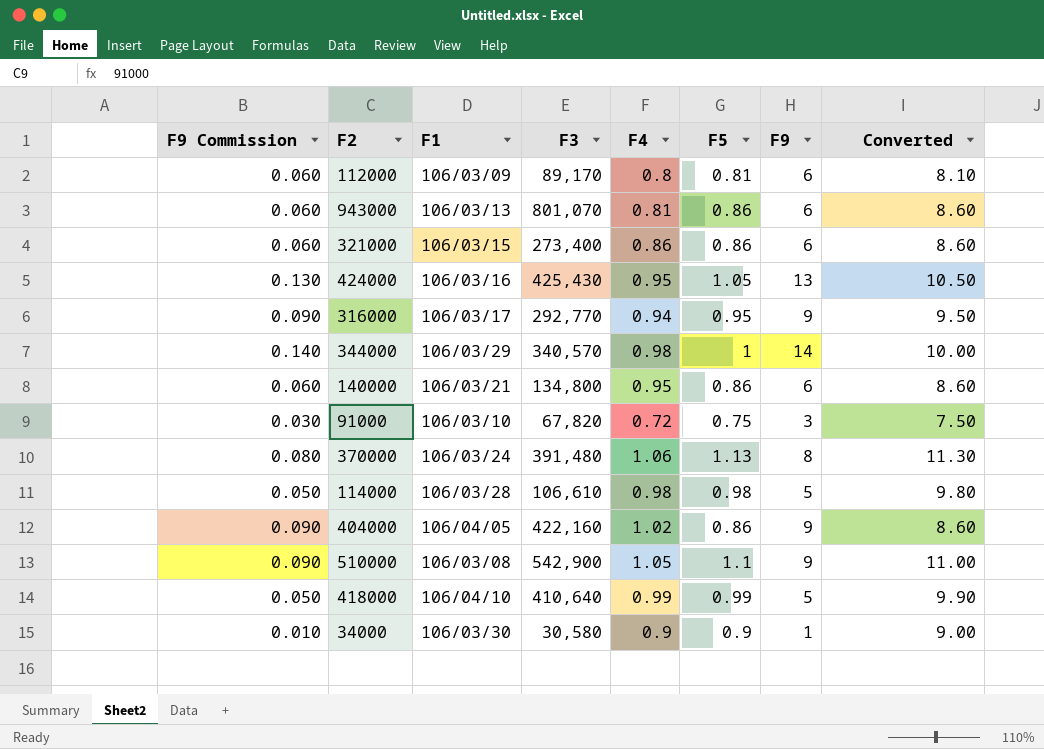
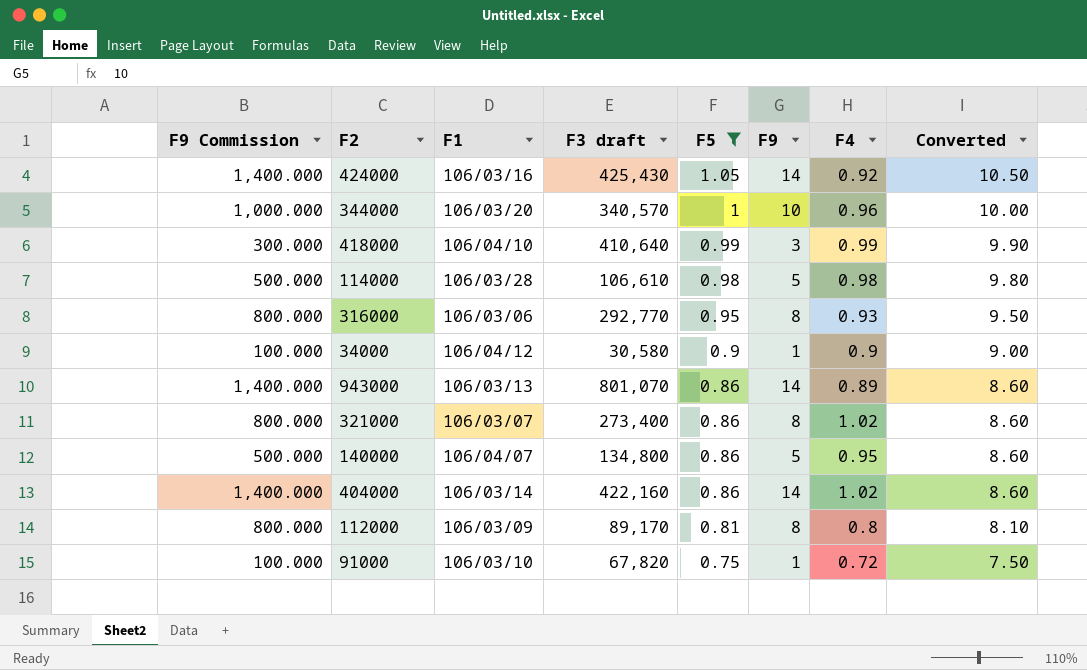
filter: none -> F5 <= 1.05
row order: none -> F5 descending
column F9 Commission | formula: [F9] * 0.01 -> [F9] * 100
column name: F3 -> F3 draft
column F4 | position: 5 -> 7
424000 | F9: 13 -> 14
424000 | F4: 0.95 -> 0.92
344000 | F1: 106/03/29 -> 106/03/20
344000 | F9: 14 -> 10
344000 | F4: 0.98 -> 0.96
418000 | F9: 5 -> 3
316000 | F1: 106/03/17 -> 106/03/06
316000 | F9: 9 -> 8
316000 | F4: 0.94 -> 0.93
34000 | F1: 106/03/30 -> 106/04/12
943000 | F9: 6 -> 14
943000 | F4: 0.81 -> 0.89
321000 | F1: 106/03/15 -> 106/03/07
321000 | F9: 6 -> 8
321000 | F4: 0.86 -> 1.02
140000 | F1: 106/03/21 -> 106/04/07
140000 | F9: 6 -> 5
404000 | F1: 106/04/05 -> 106/03/14
404000 | F9: 9 -> 14
112000 | F9: 6 -> 8
91000 | F9: 3 -> 1

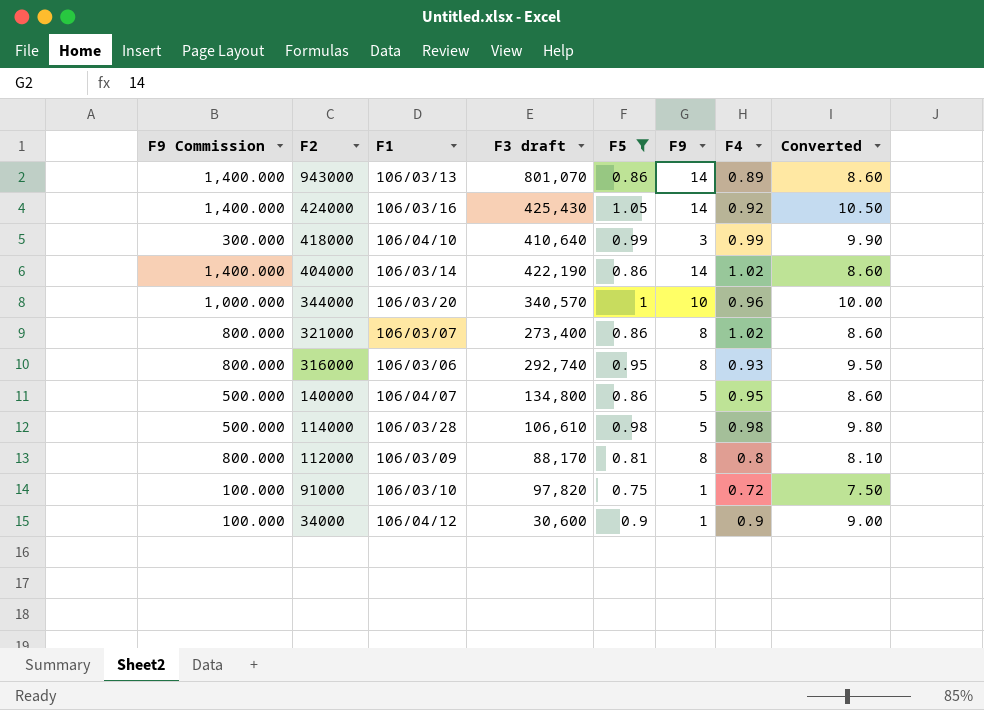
row order: F5 descending -> F2 descending
404000 | F3 draft: 422,160 -> 422,190
316000 | F3 draft: 292,770 -> 292,740
112000 | F3 draft: 89,170 -> 88,170
91000 | F3 draft: 67,820 -> 97,820
34000 | F3 draft: 30,580 -> 30,600

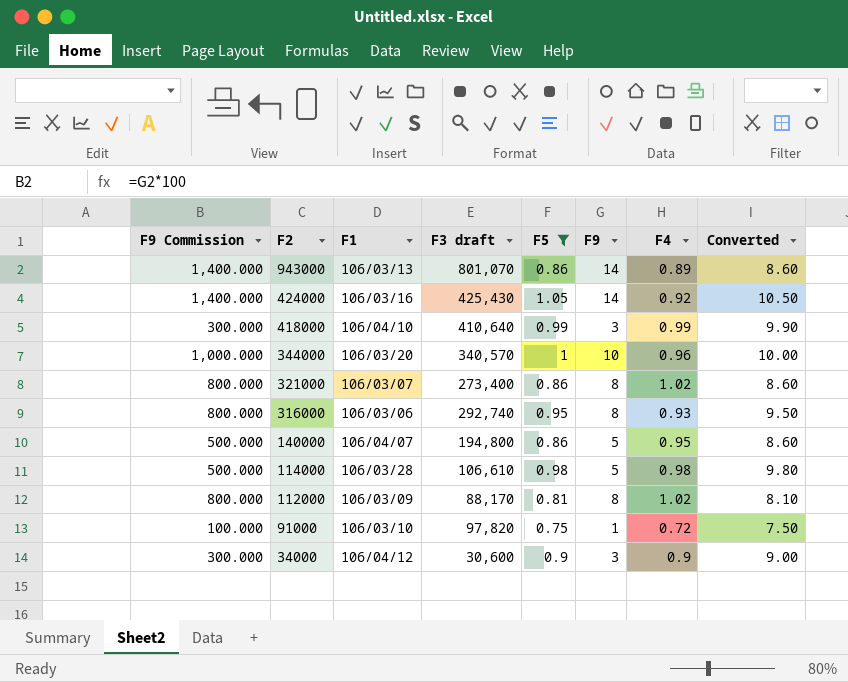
row 404000: 1,400.000 | 106/03/14 | 422,190 | 0.86 | 14 | 1.02 | 8.60 -> none
140000 | F3 draft: 134,800 -> 194,800
112000 | F4: 0.8 -> 1.02
34000 | F9 Commission: 100.000 -> 300.000
34000 | F9: 1 -> 3

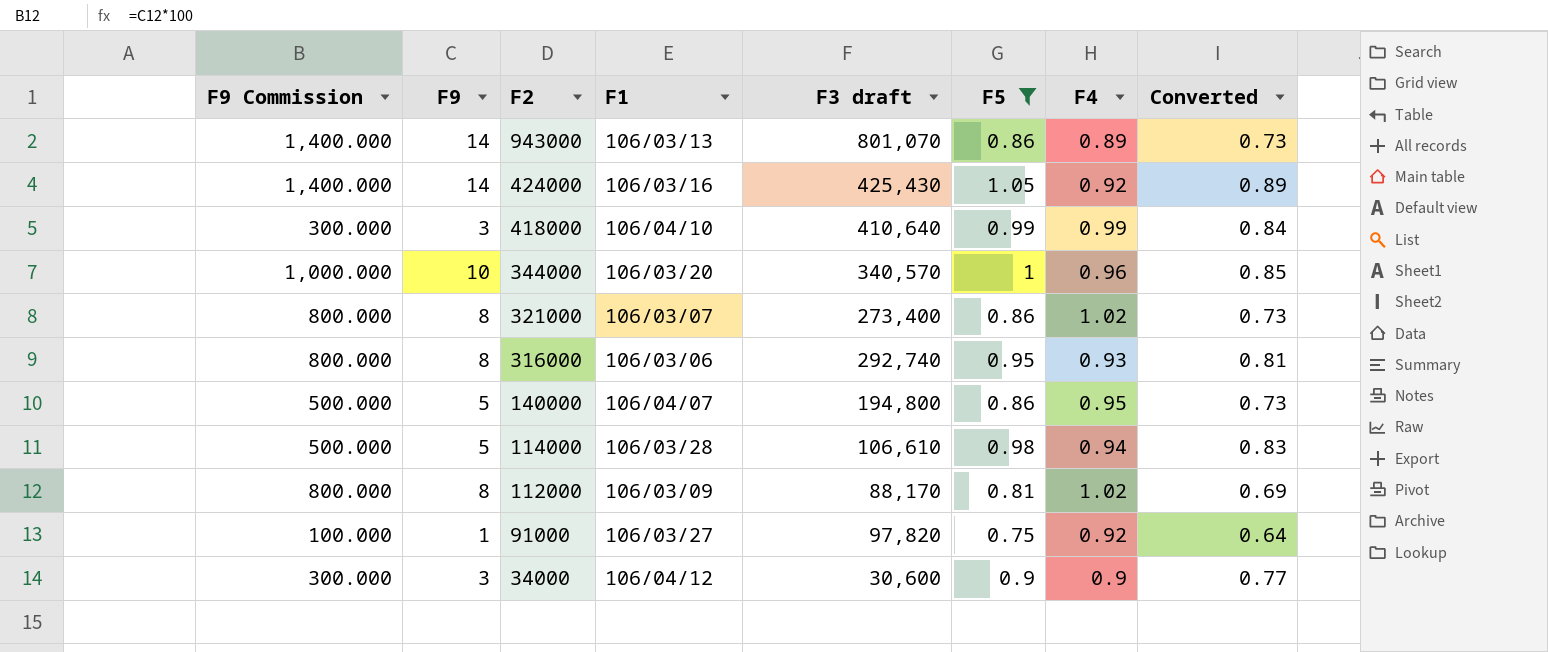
column F9 | position: 6 -> 2
column Converted | formula: [F5] * 10 -> [F5] * 0.85
114000 | F4: 0.98 -> 0.94
91000 | F1: 106/03/10 -> 106/03/27
91000 | F4: 0.72 -> 0.92

